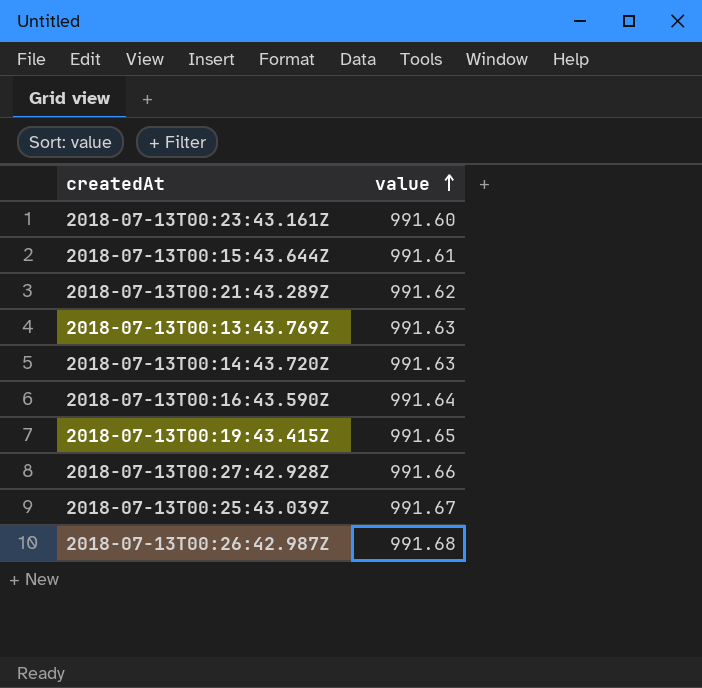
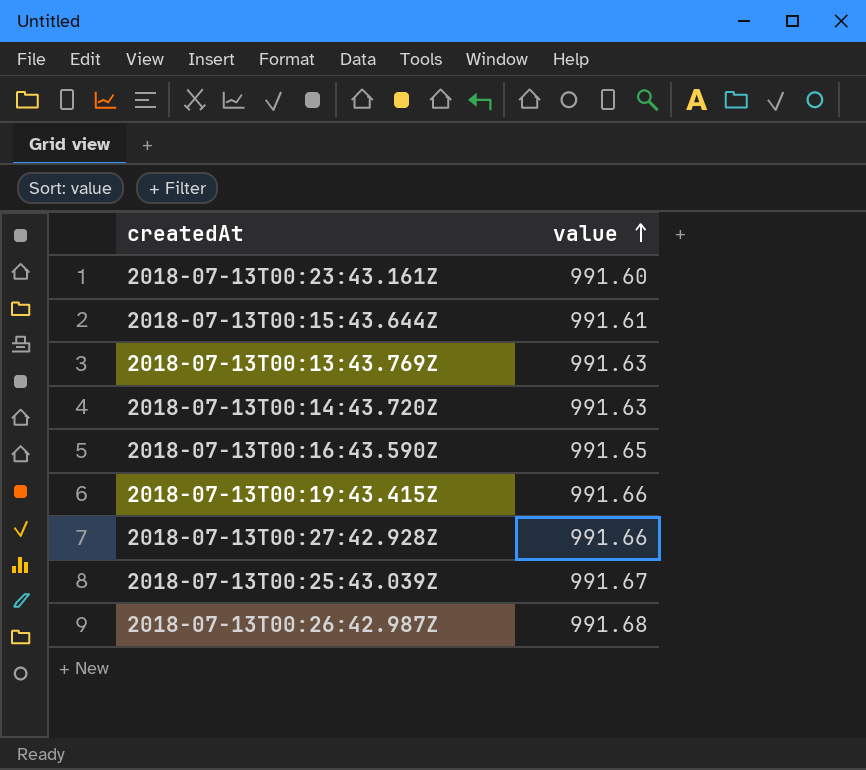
row 2018-07-13T00:21:43.289Z: 991.62 -> none
2018-07-13T00:16:43.590Z | value: 991.64 -> 991.65
2018-07-13T00:19:43.415Z | value: 991.65 -> 991.66

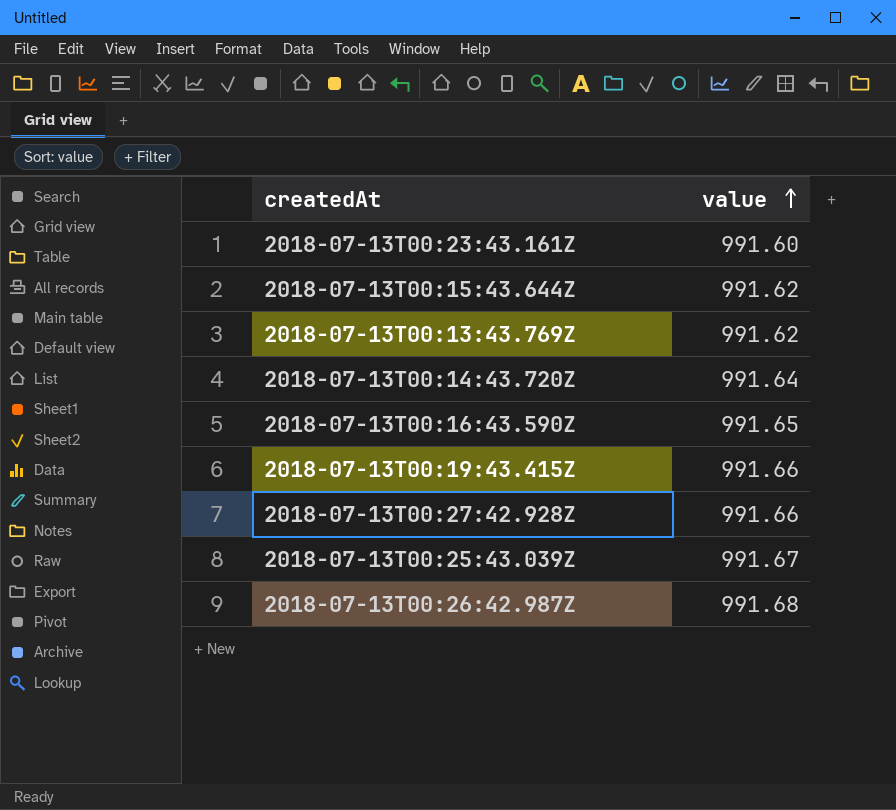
2018-07-13T00:15:43.644Z | value: 991.61 -> 991.62
2018-07-13T00:13:43.769Z | value: 991.63 -> 991.62
2018-07-13T00:14:43.720Z | value: 991.63 -> 991.64

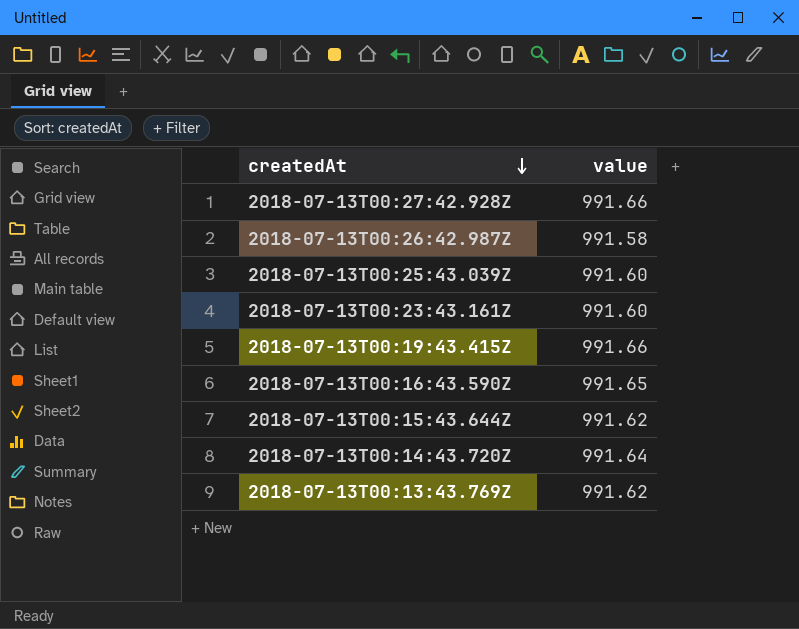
row order: value ascending -> createdAt descending
2018-07-13T00:26:42.987Z | value: 991.68 -> 991.58
2018-07-13T00:25:43.039Z | value: 991.67 -> 991.60

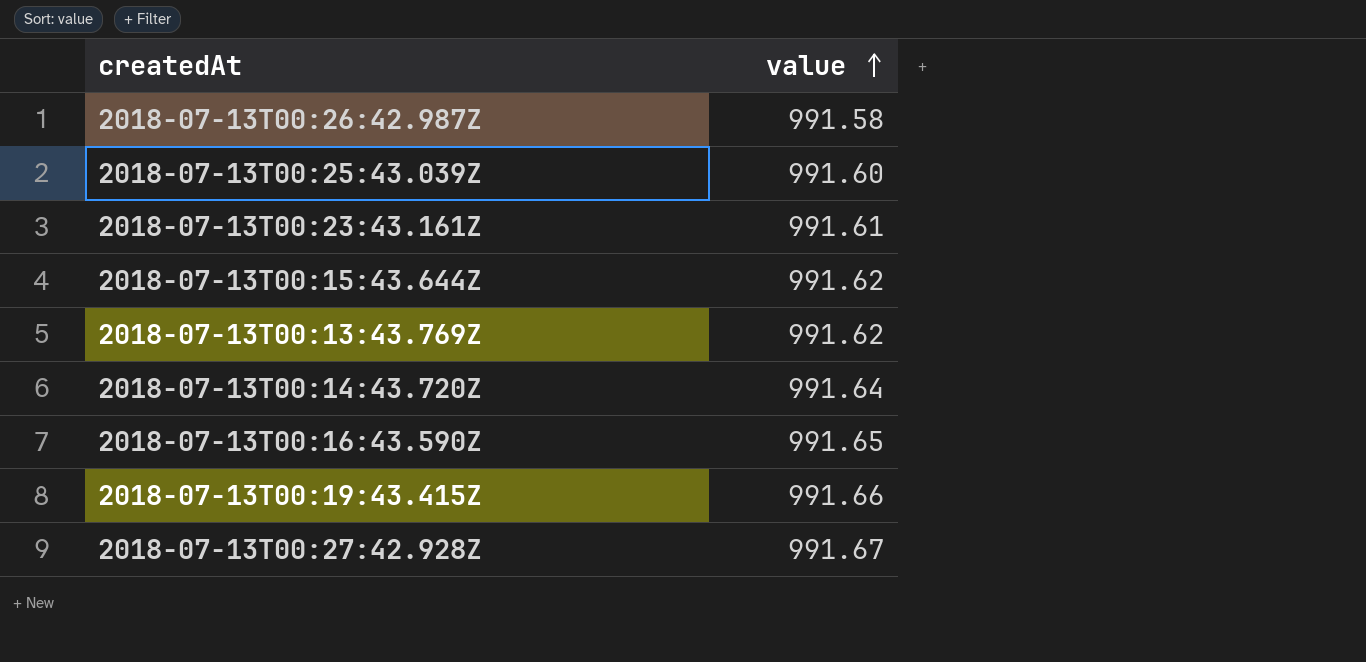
row order: createdAt descending -> value ascending
2018-07-13T00:23:43.161Z | value: 991.60 -> 991.61
2018-07-13T00:27:42.928Z | value: 991.66 -> 991.67

